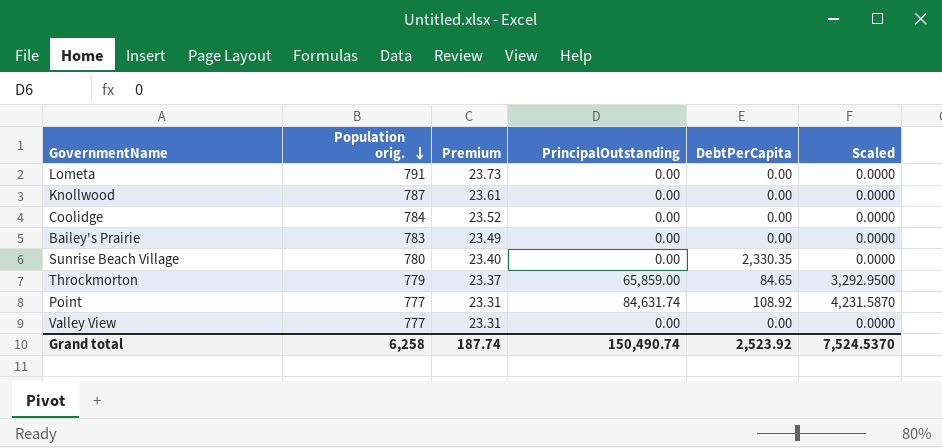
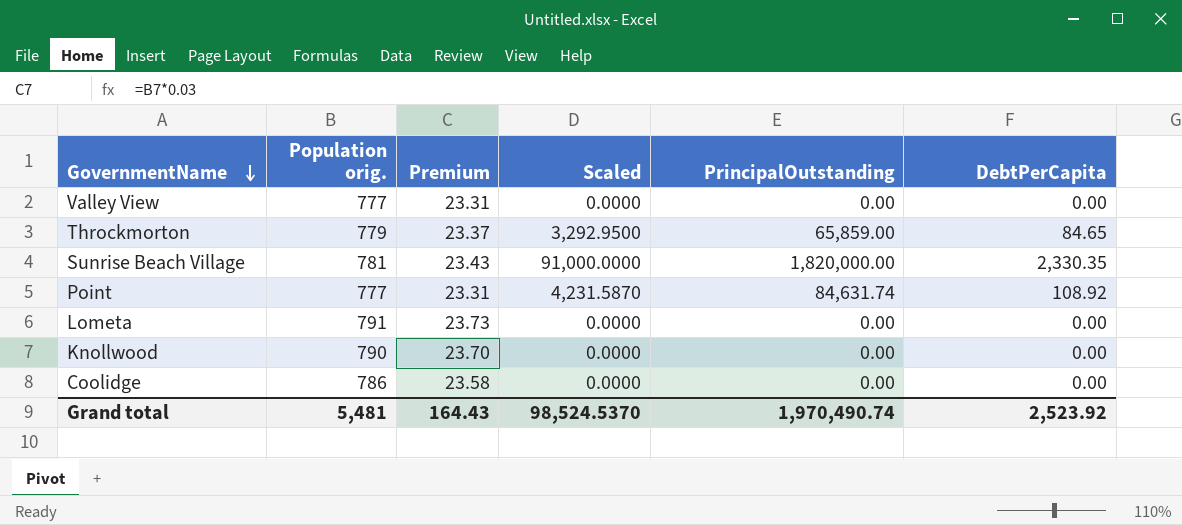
row order: Population orig. descending -> GovernmentName descending
column Scaled | position: 6 -> 4
row Bailey's Prairie: 783 | 23.49 | 0.00 | 0.00 | 0.0000 -> none
Sunrise Beach Village | Population orig.: 780 -> 781
Sunrise Beach Village | Premium: 23.40 -> 23.43
Sunrise Beach Village | Scaled: 0.0000 -> 91,000.0000
Sunrise Beach Village | PrincipalOutstanding: 0.00 -> 1,820,000.00
Knollwood | Population orig.: 787 -> 790
Knollwood | Premium: 23.61 -> 23.70
Coolidge | Population orig.: 784 -> 786
Coolidge | Premium: 23.52 -> 23.58
Grand total | Population orig.: 6,258 -> 5,481
Grand total | Premium: 187.74 -> 164.43
Grand total | Scaled: 7,524.5370 -> 98,524.5370
Grand total | PrincipalOutstanding: 150,490.74 -> 1,970,490.74

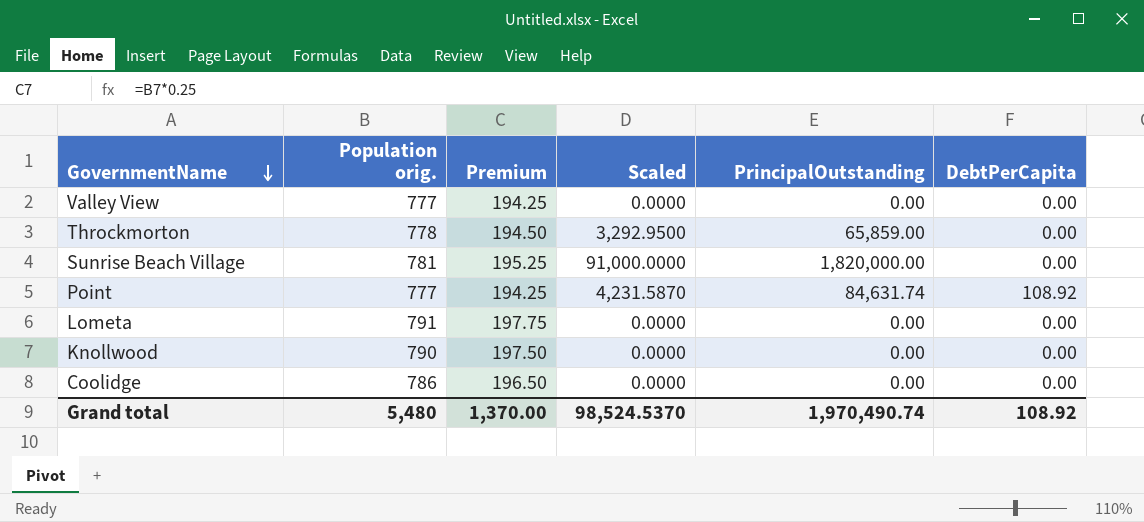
column Premium | formula: [Population orig.] * 0.03 -> [Population orig.] * 0.25
Throckmorton | Population orig.: 779 -> 778
Throckmorton | DebtPerCapita: 84.65 -> 0.00
Sunrise Beach Village | DebtPerCapita: 2,330.35 -> 0.00
Grand total | Population orig.: 5,481 -> 5,480
Grand total | Premium: 164.43 -> 1,370.00
Grand total | DebtPerCapita: 2,523.92 -> 108.92

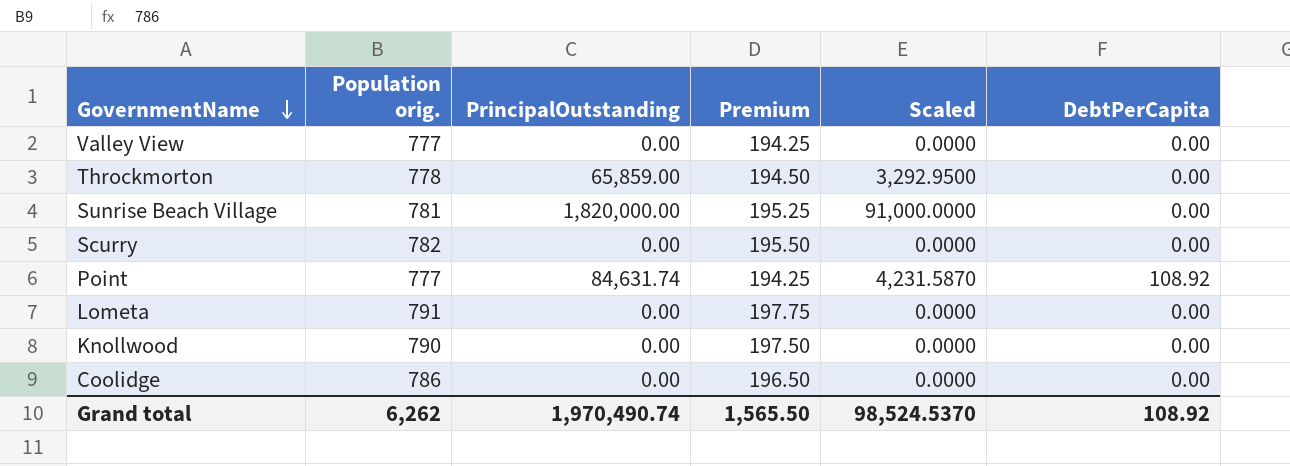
column PrincipalOutstanding | position: 5 -> 3
row Scurry: none -> 782 | 0.00 | 195.50 | 0.0000 | 0.00
Grand total | Population orig.: 5,480 -> 6,262
Grand total | Premium: 1,370.00 -> 1,565.50

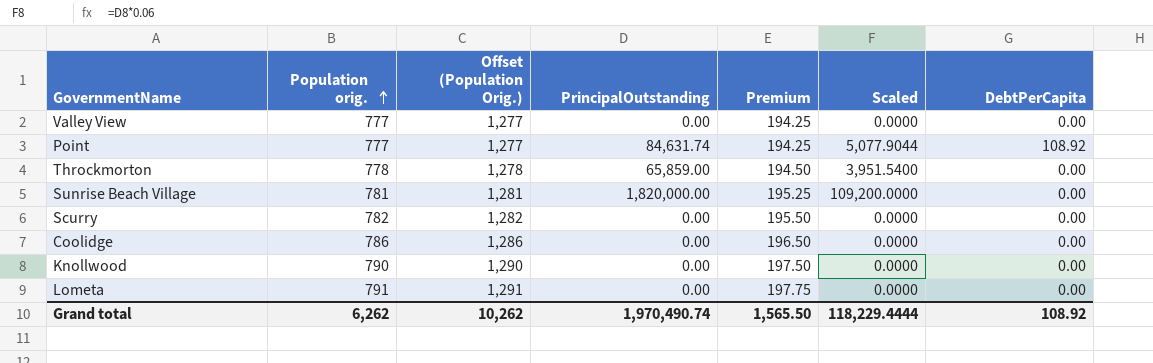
row order: GovernmentName descending -> Population orig. ascending
column Offset (Population Orig.) | formula: none -> [Population orig.] + 500
column Scaled | formula: [PrincipalOutstanding] * 0.05 -> [PrincipalOutstanding] * 0.06
Grand total | Scaled: 98,524.5370 -> 118,229.4444

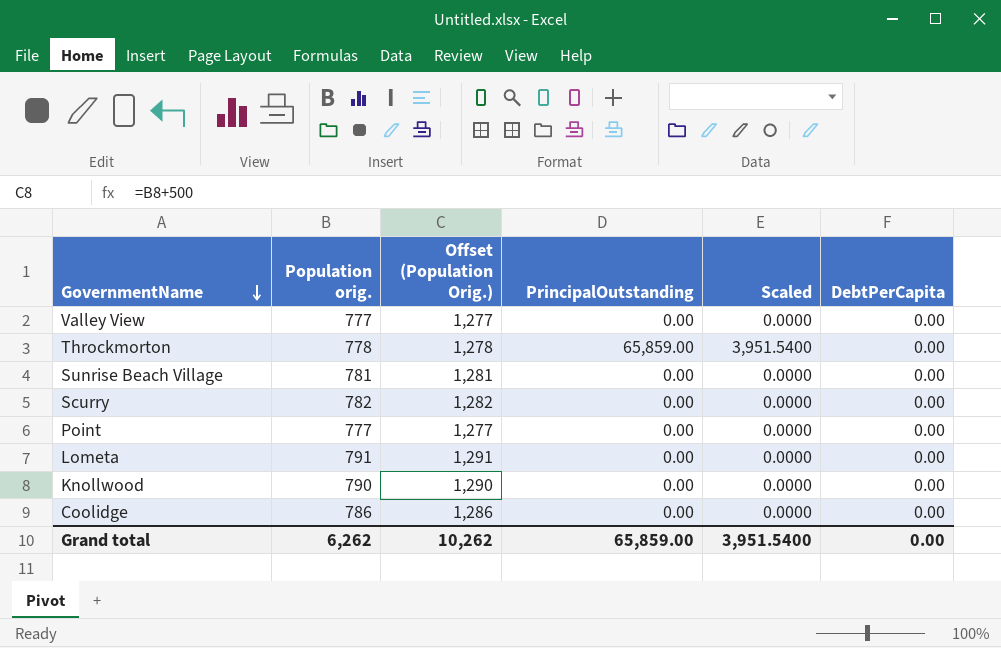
row order: Population orig. ascending -> GovernmentName descending
column Premium | formula: [Population orig.] * 0.25 -> none
Sunrise Beach Village | PrincipalOutstanding: 1,820,000.00 -> 0.00
Sunrise Beach Village | Scaled: 109,200.0000 -> 0.0000
Point | PrincipalOutstanding: 84,631.74 -> 0.00
Point | Scaled: 5,077.9044 -> 0.0000
Point | DebtPerCapita: 108.92 -> 0.00
Grand total | PrincipalOutstanding: 1,970,490.74 -> 65,859.00
Grand total | Scaled: 118,229.4444 -> 3,951.5400
Grand total | DebtPerCapita: 108.92 -> 0.00

